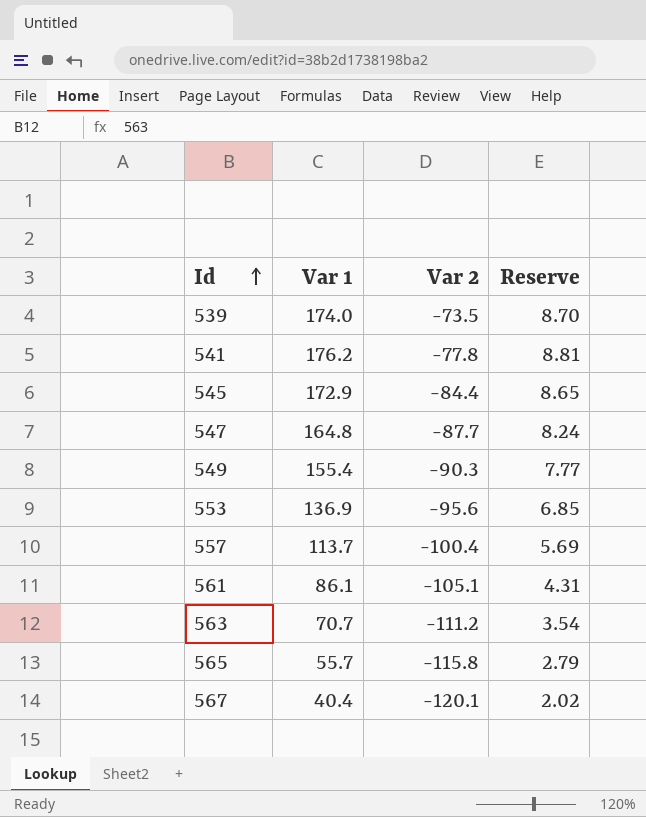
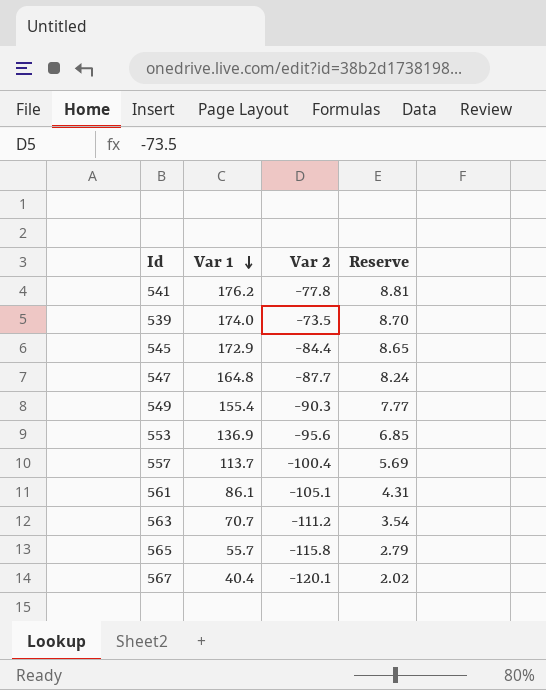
row order: Id ascending -> Var 1 descending

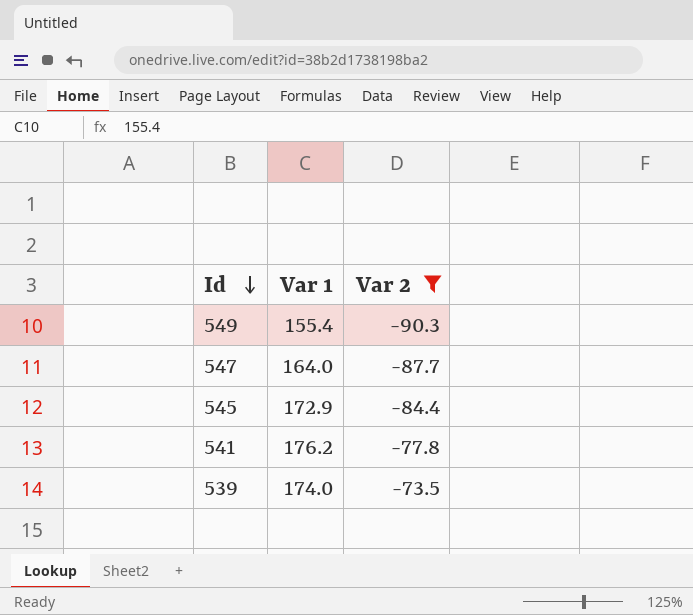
filter: none -> Var 2 >= -90.3
row order: Var 1 descending -> Id descending
column Reserve | formula: [Var 1] * 0.05 -> none
547 | Var 1: 164.8 -> 164.0

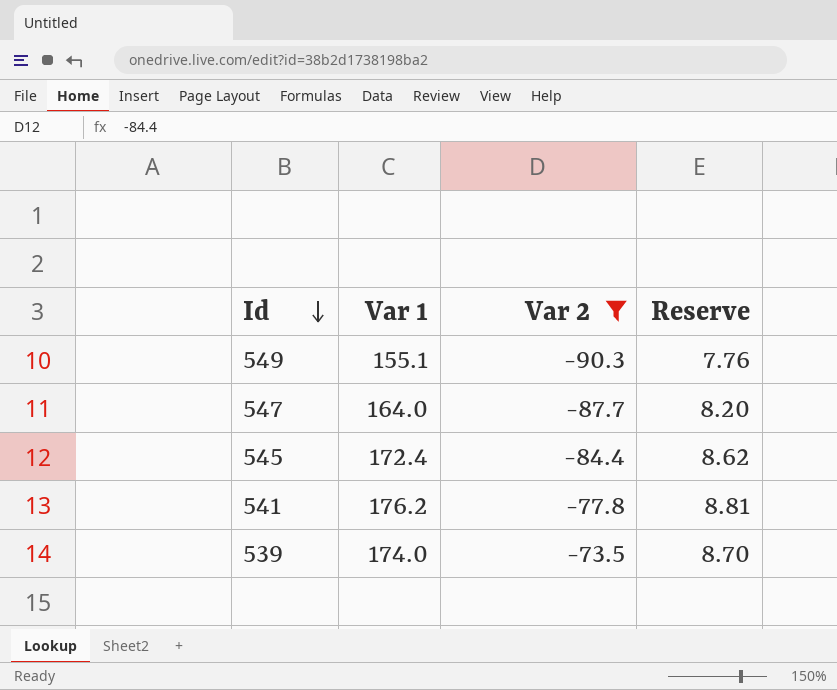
column Reserve | formula: none -> [Var 1] * 0.05
549 | Var 1: 155.4 -> 155.1
545 | Var 1: 172.9 -> 172.4

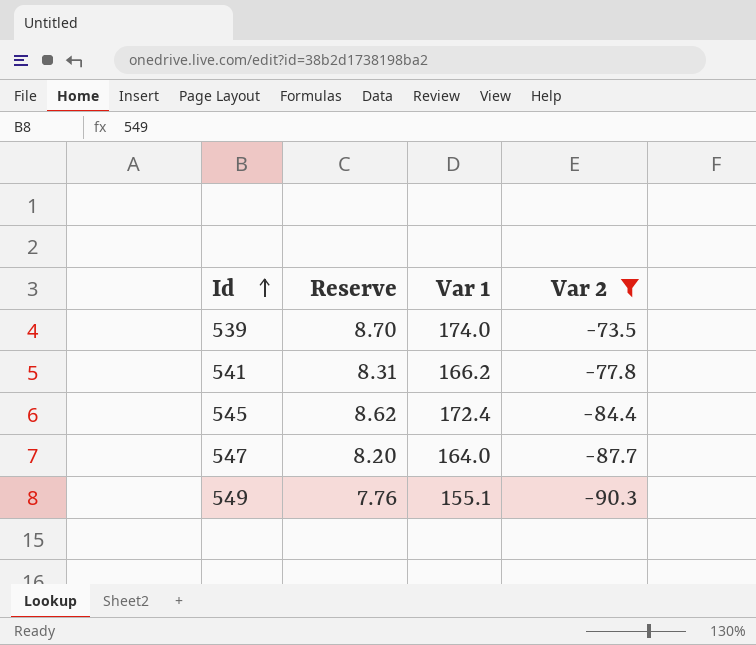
row order: Id descending -> Id ascending
column Reserve | position: 4 -> 2
541 | Reserve: 8.81 -> 8.31
541 | Var 1: 176.2 -> 166.2

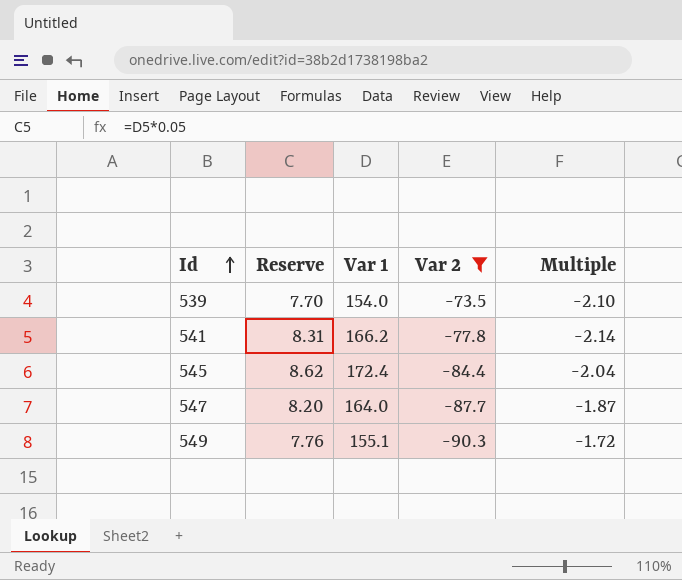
column Multiple | formula: none -> [Var 1] / [Var 2]
539 | Reserve: 8.70 -> 7.70
539 | Var 1: 174.0 -> 154.0

